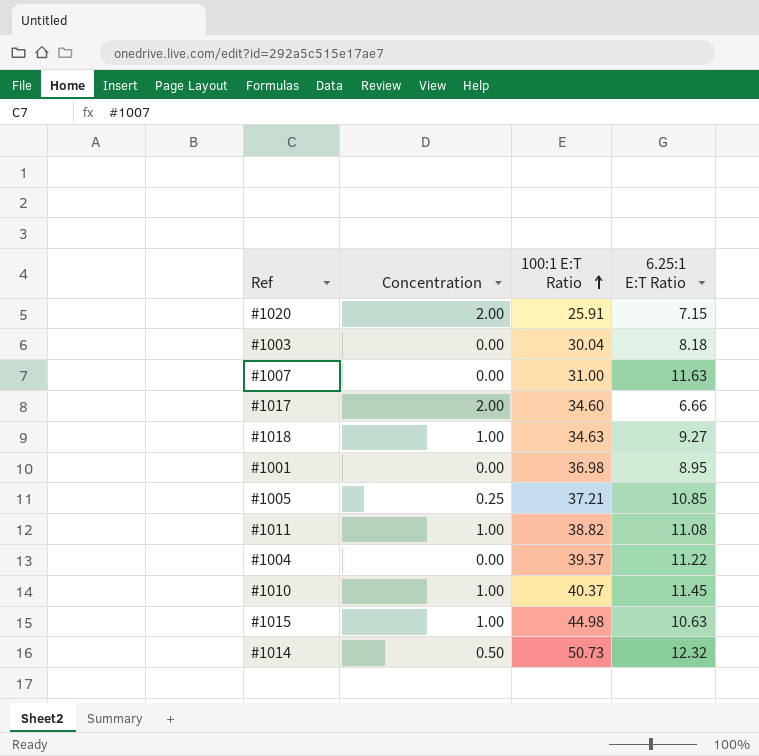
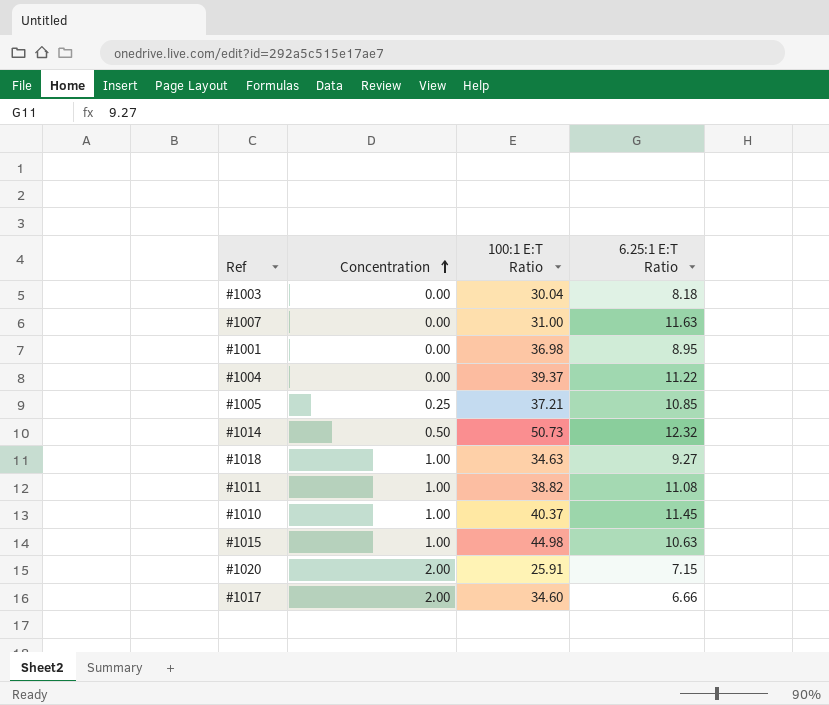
row order: 100:1 E:T Ratio ascending -> Concentration ascending

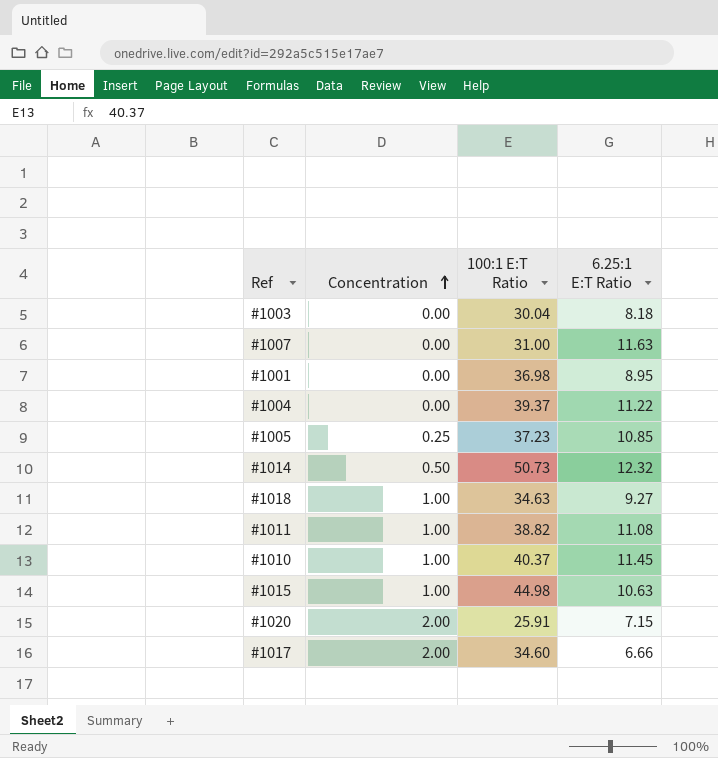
#1005 | 100:1 E:T Ratio: 37.21 -> 37.23

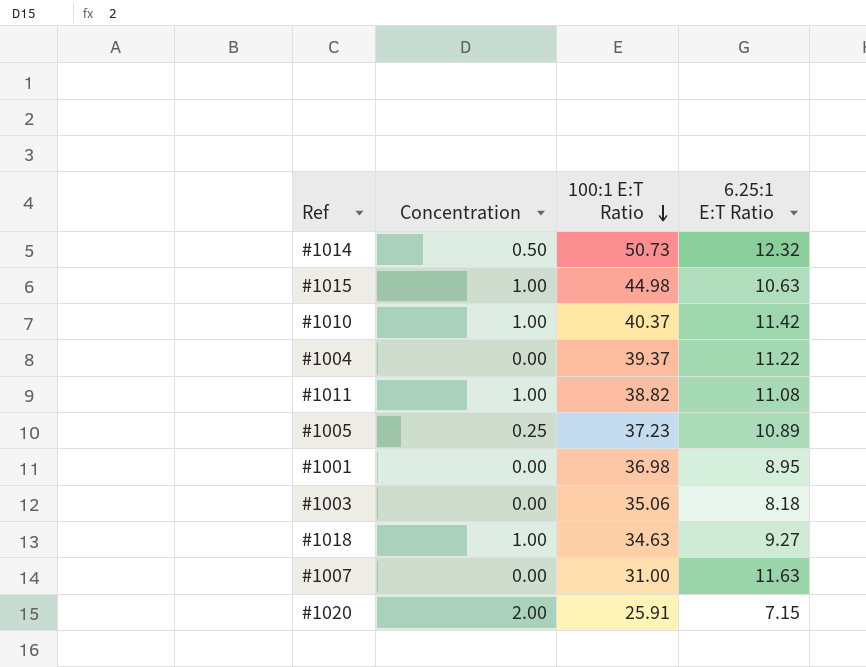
row order: Concentration ascending -> 100:1 E:T Ratio descending
row #1017: 2.00 | 34.60 | 6.66 -> none
#1010 | 6.25:1 E:T Ratio: 11.45 -> 11.42
#1005 | 6.25:1 E:T Ratio: 10.85 -> 10.89
#1003 | 100:1 E:T Ratio: 30.04 -> 35.06

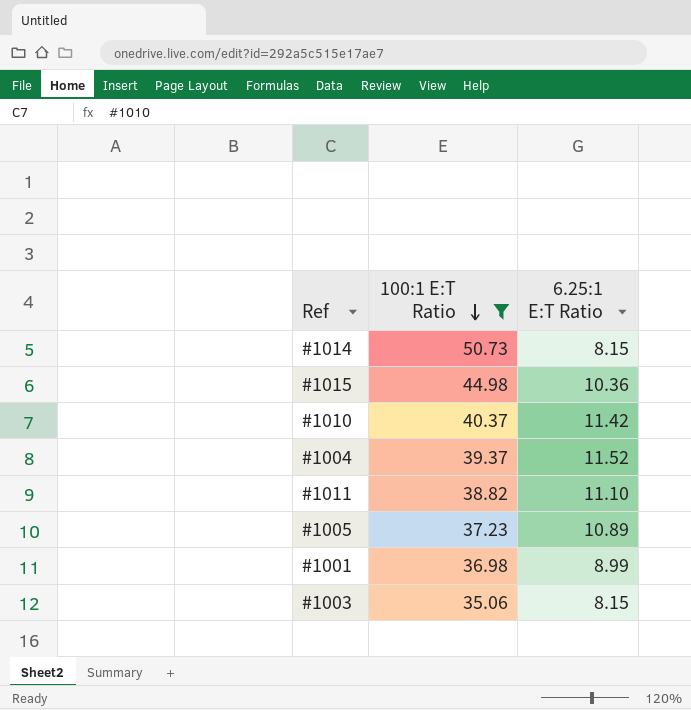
filter: none -> 100:1 E:T Ratio >= 35.06
column Concentration | position: 2 -> none
#1014 | 6.25:1 E:T Ratio: 12.32 -> 8.15
#1015 | 6.25:1 E:T Ratio: 10.63 -> 10.36
#1004 | 6.25:1 E:T Ratio: 11.22 -> 11.52
#1011 | 6.25:1 E:T Ratio: 11.08 -> 11.10
#1001 | 6.25:1 E:T Ratio: 8.95 -> 8.99
#1003 | 6.25:1 E:T Ratio: 8.18 -> 8.15

